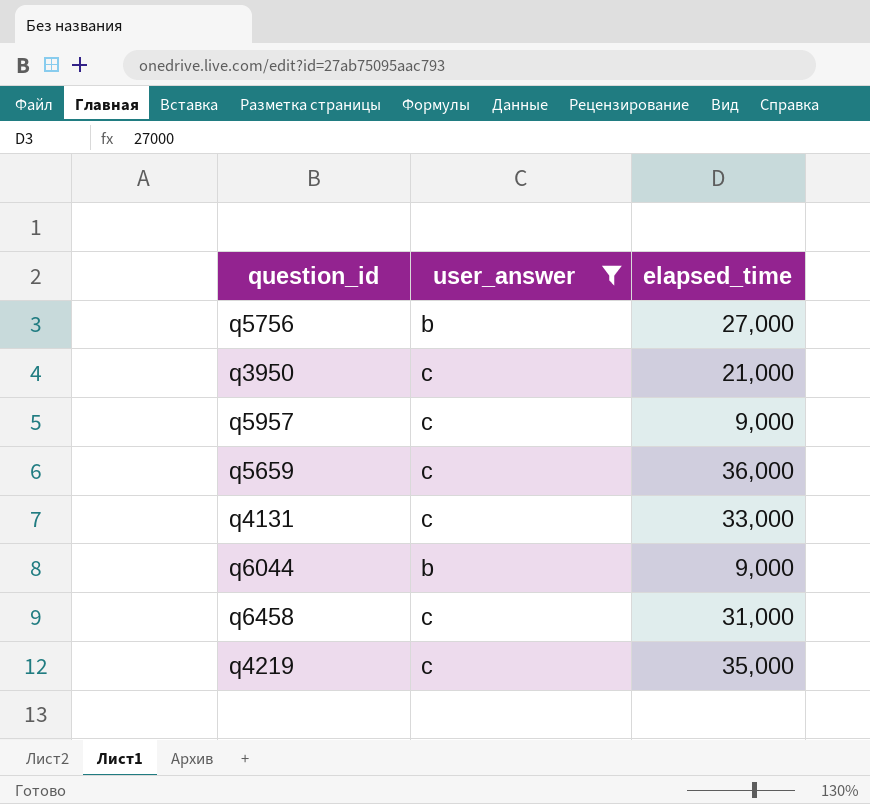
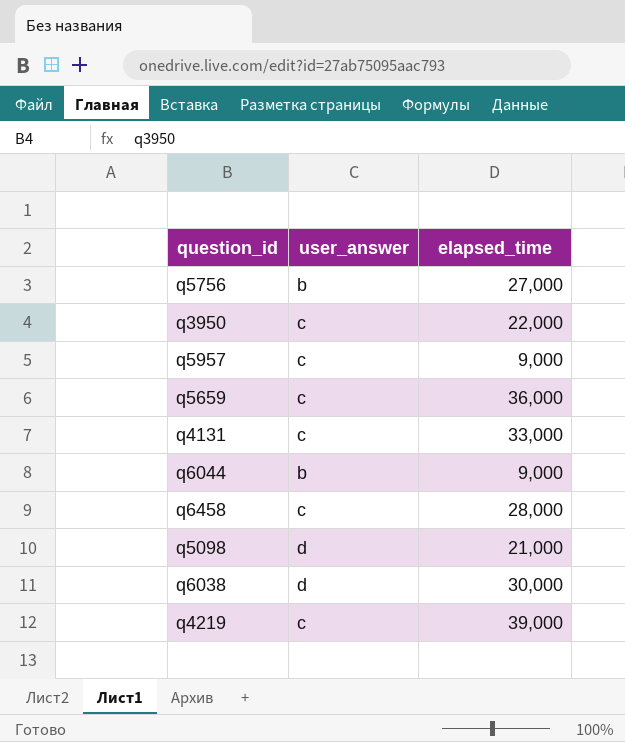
filter: user_answer != d -> none
q3950 | elapsed_time: 21,000 -> 22,000
q6458 | elapsed_time: 31,000 -> 28,000
q4219 | elapsed_time: 35,000 -> 39,000

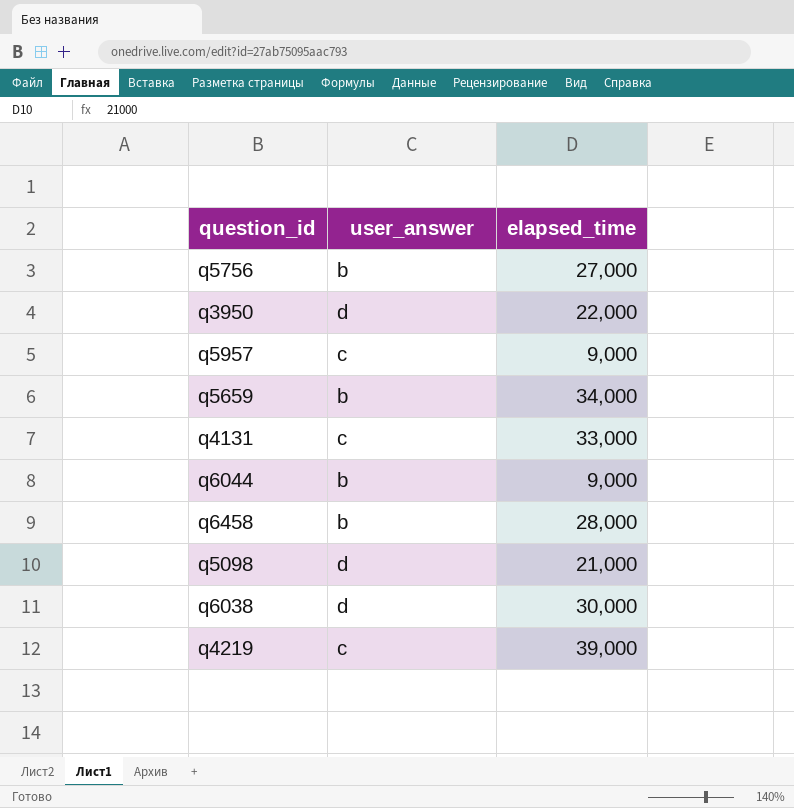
q3950 | user_answer: c -> d
q5659 | user_answer: c -> b
q5659 | elapsed_time: 36,000 -> 34,000
q6458 | user_answer: c -> b

